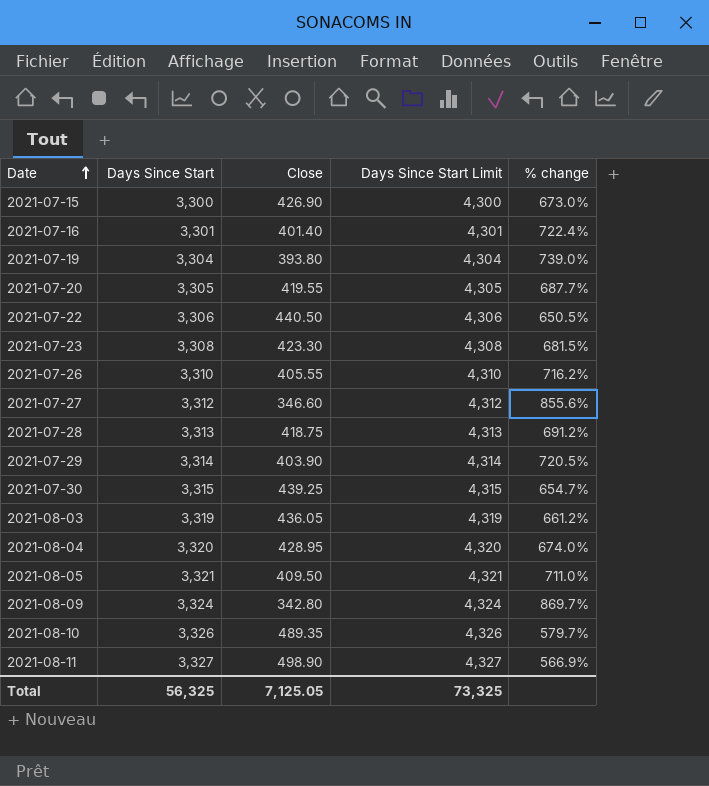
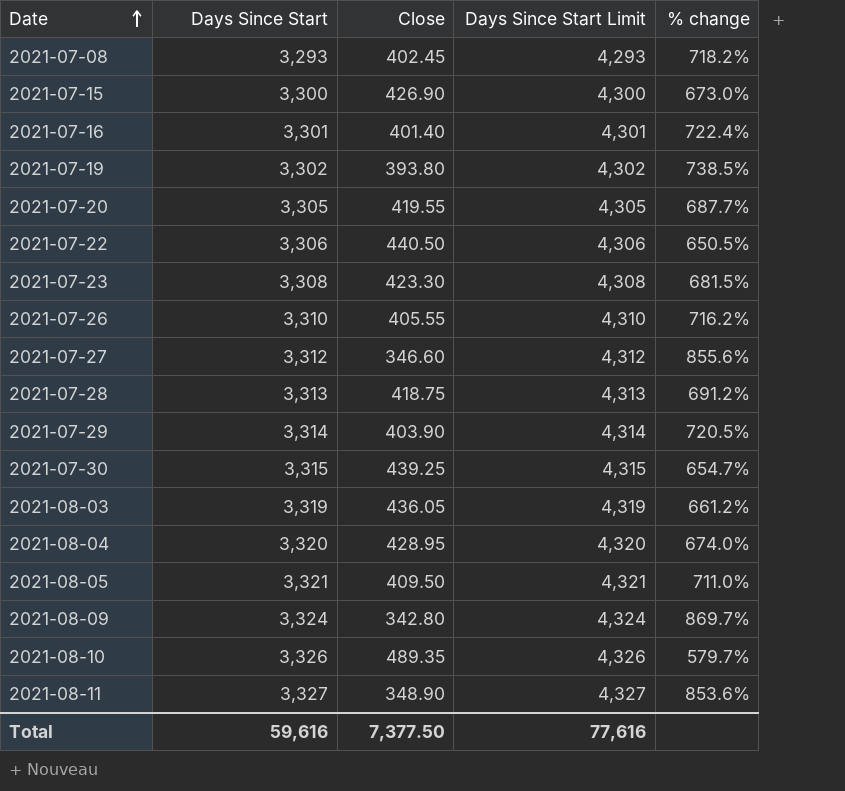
row 2021-07-08: none -> 3,293 | 402.45 | 4,293 | 718.2%
2021-07-19 | Days Since Start: 3,304 -> 3,302
2021-07-19 | Days Since Start Limit: 4,304 -> 4,302
2021-07-19 | % change: 739.0% -> 738.5%
2021-08-11 | Close: 498.90 -> 348.90
2021-08-11 | % change: 566.9% -> 853.6%
Total | Days Since Start: 56,325 -> 59,616
Total | Close: 7,125.05 -> 7,377.50
Total | Days Since Start Limit: 73,325 -> 77,616

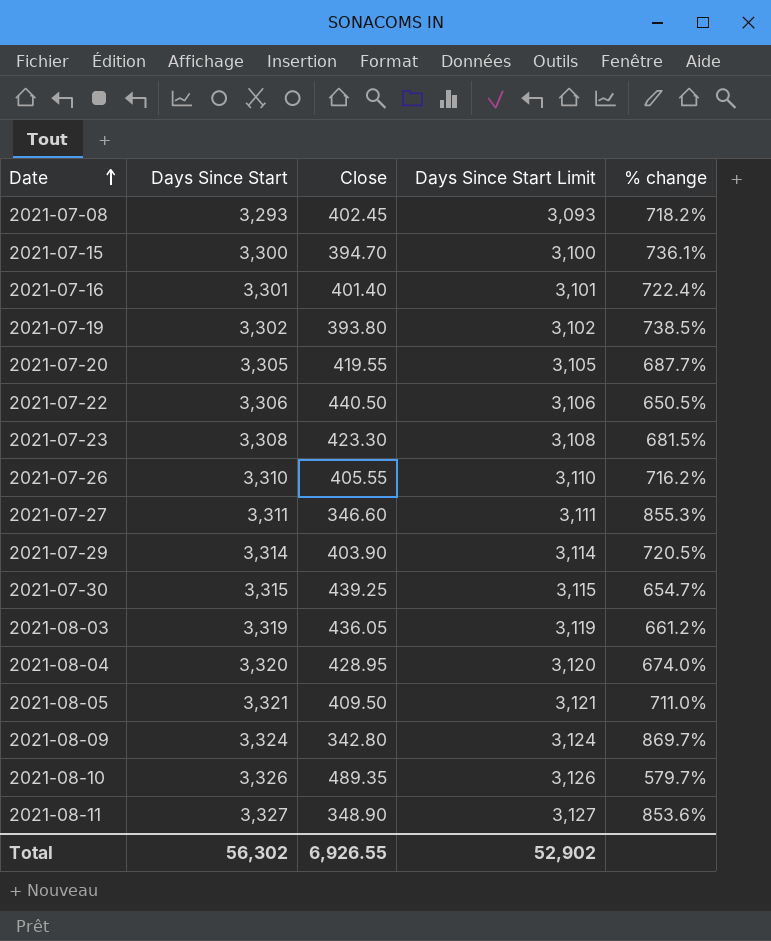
column Days Since Start Limit | formula: [Days Since Start] + 1000 -> [Days Since Start] - 200
row 2021-07-28: 3,313 | 418.75 | 4,313 | 691.2% -> none
2021-07-15 | Close: 426.90 -> 394.70
2021-07-15 | % change: 673.0% -> 736.1%
2021-07-27 | Days Since Start: 3,312 -> 3,311
2021-07-27 | % change: 855.6% -> 855.3%
Total | Days Since Start: 59,616 -> 56,302
Total | Close: 7,377.50 -> 6,926.55
Total | Days Since Start Limit: 77,616 -> 52,902

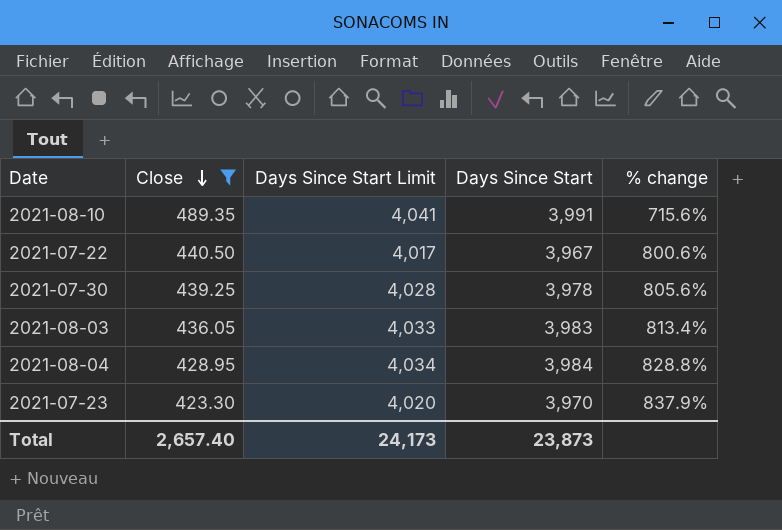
filter: none -> Close >= 423.30
row order: Date ascending -> Close descending
column Days Since Start Limit | formula: [Days Since Start] - 200 -> [Days Since Start] + 50
column Days Since Start | position: 2 -> 4
2021-08-10 | Days Since Start: 3,326 -> 3,991
2021-08-10 | % change: 579.7% -> 715.6%
2021-07-22 | Days Since Start: 3,306 -> 3,967
2021-07-22 | % change: 650.5% -> 800.6%
2021-07-30 | Days Since Start: 3,315 -> 3,978
2021-07-30 | % change: 654.7% -> 805.6%
2021-08-03 | Days Since Start: 3,319 -> 3,983
2021-08-03 | % change: 661.2% -> 813.4%
2021-08-04 | Days Since Start: 3,320 -> 3,984
2021-08-04 | % change: 674.0% -> 828.8%
2021-07-23 | Days Since Start: 3,308 -> 3,970
2021-07-23 | % change: 681.5% -> 837.9%
Total | Close: 6,926.55 -> 2,657.40
Total | Days Since Start Limit: 52,902 -> 24,173
Total | Days Since Start: 56,302 -> 23,873

